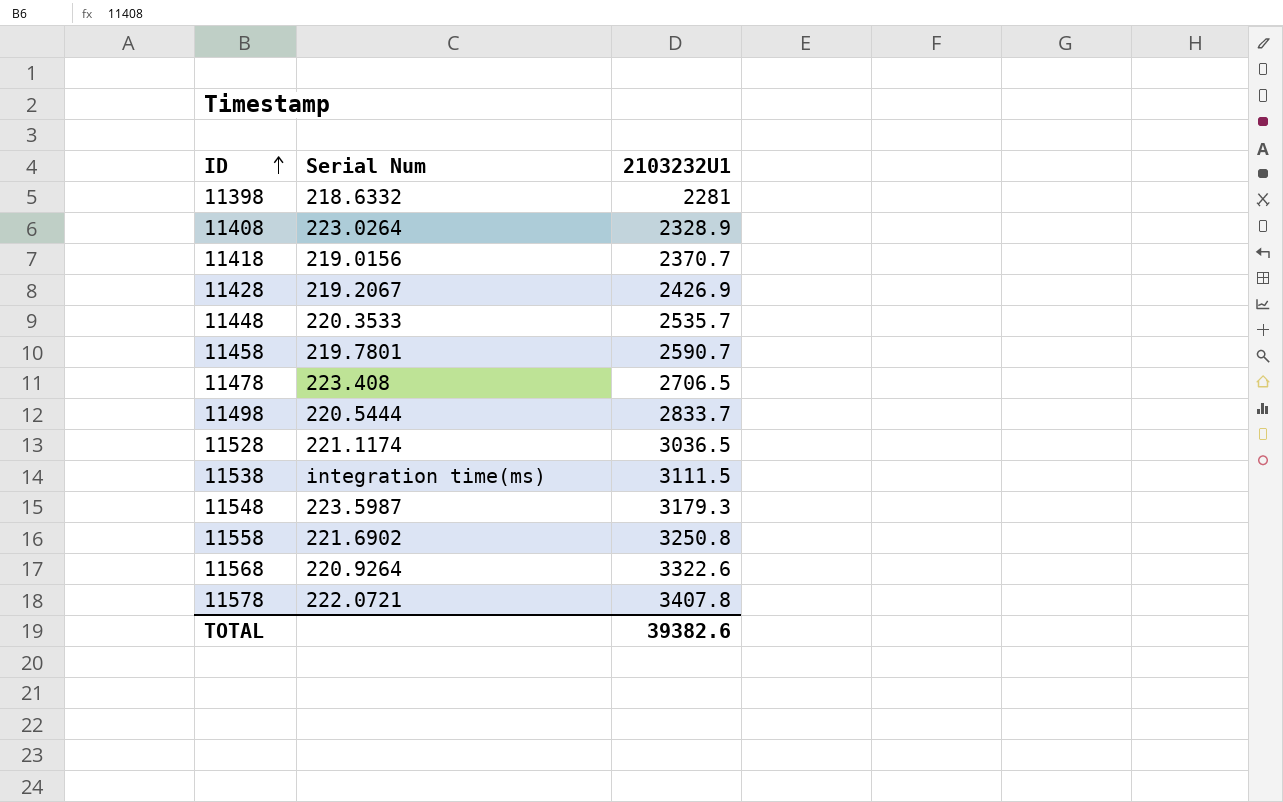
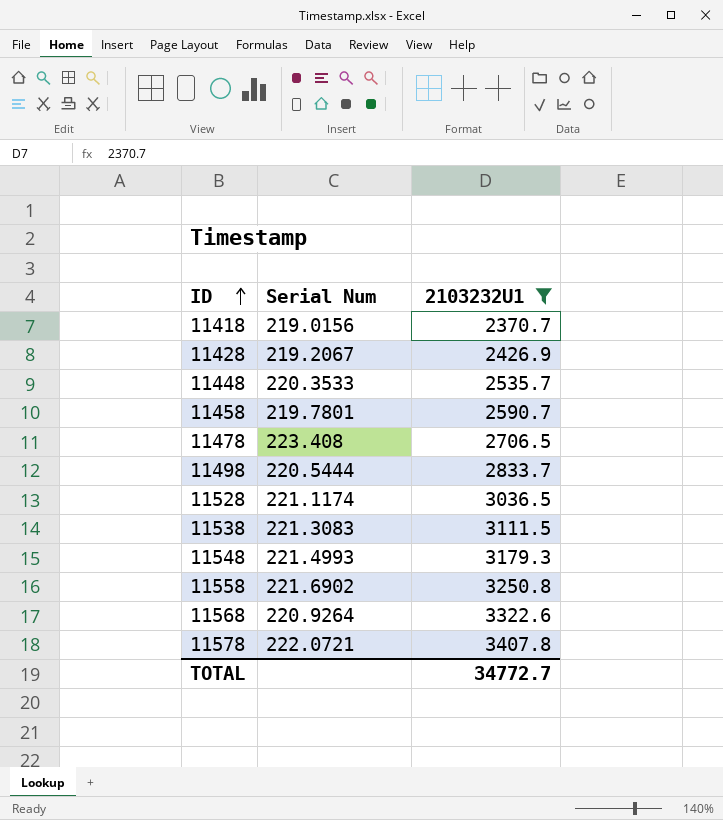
filter: none -> 2103232U1 >= 2370.7
11538 | Serial Num: integration time(ms) -> 221.3083
11548 | Serial Num: 223.5987 -> 221.4993
TOTAL | 2103232U1: 39382.6 -> 34772.7

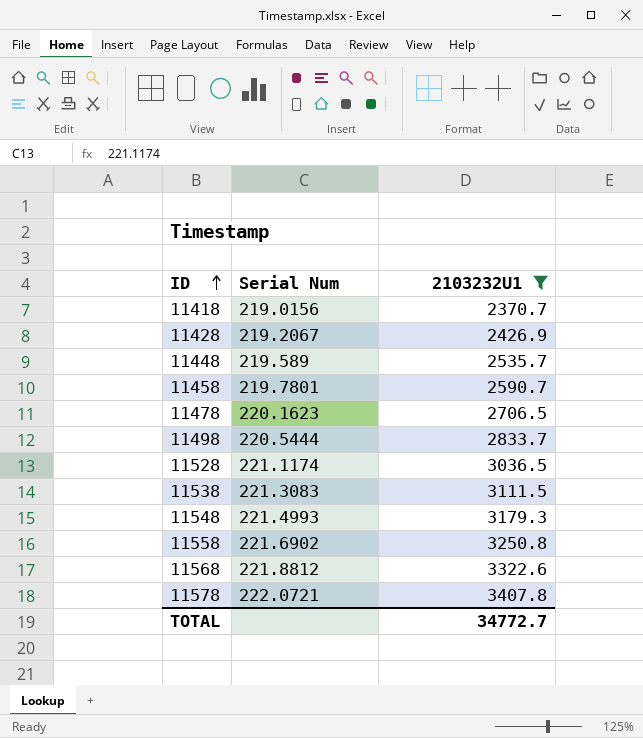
11448 | Serial Num: 220.3533 -> 219.589
11478 | Serial Num: 223.408 -> 220.1623
11568 | Serial Num: 220.9264 -> 221.8812

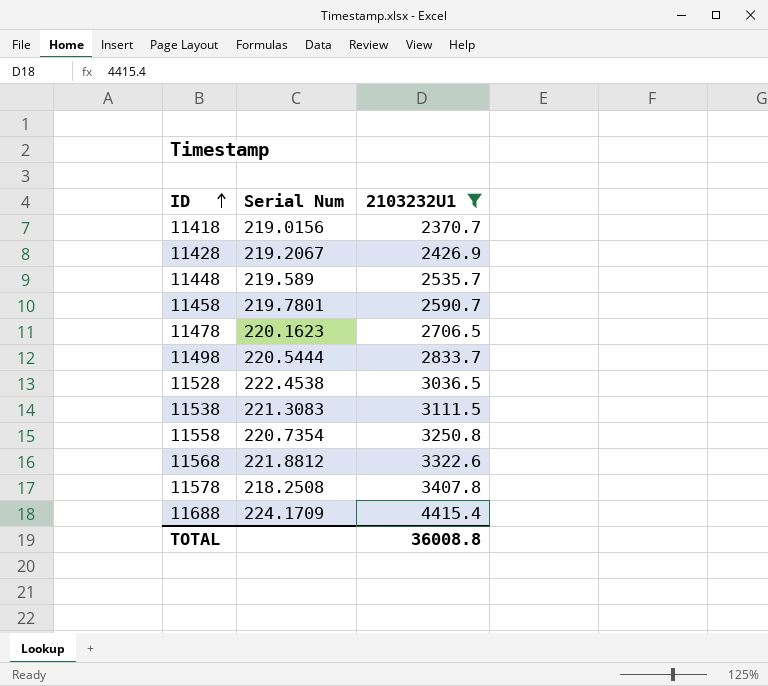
row 11548: 221.4993 | 3179.3 -> none
11528 | Serial Num: 221.1174 -> 222.4538
11558 | Serial Num: 221.6902 -> 220.7354
11578 | Serial Num: 222.0721 -> 218.2508
row 11688: none -> 224.1709 | 4415.4
TOTAL | 2103232U1: 34772.7 -> 36008.8

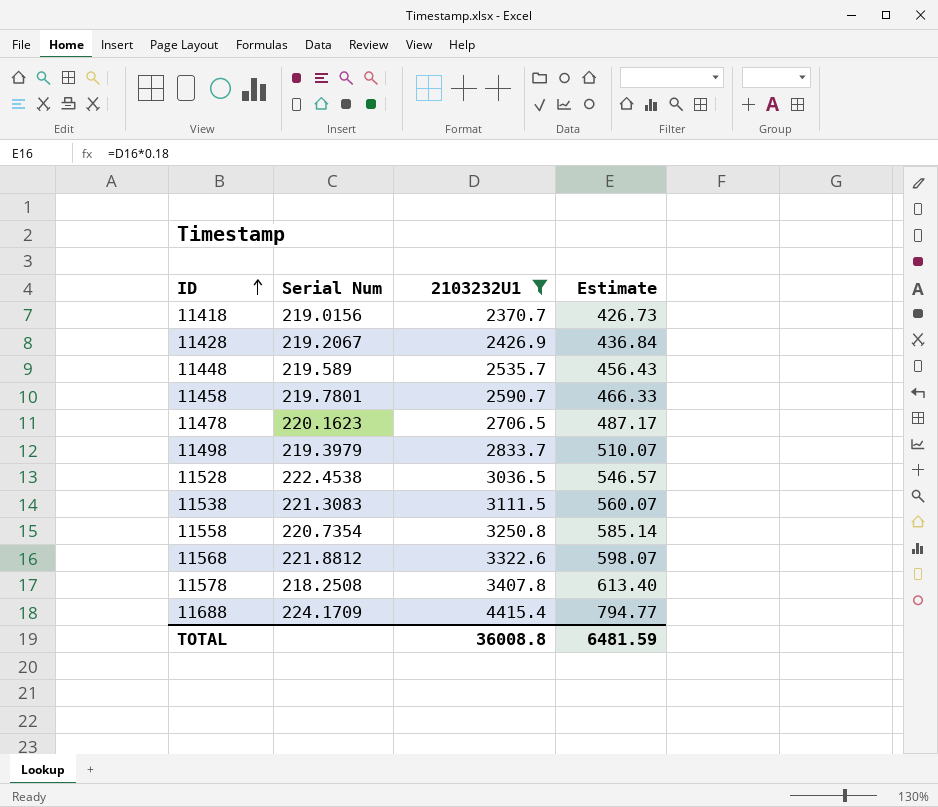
column Estimate | formula: none -> [2103232U1] * 0.18
11498 | Serial Num: 220.5444 -> 219.3979

